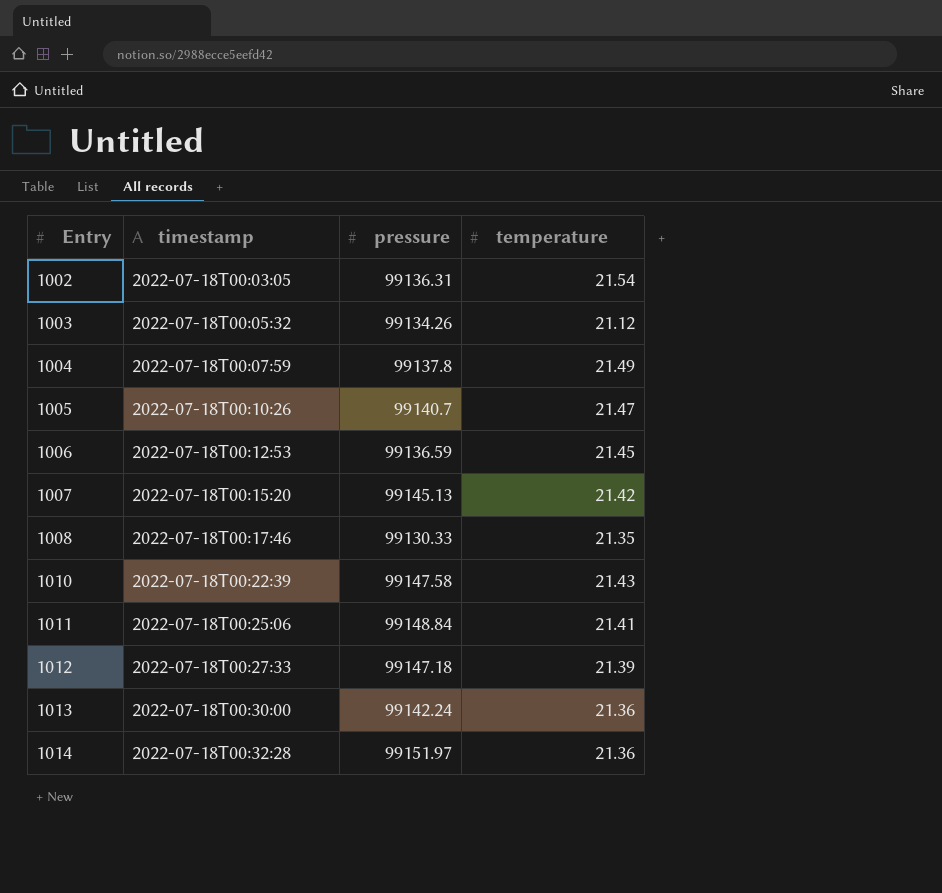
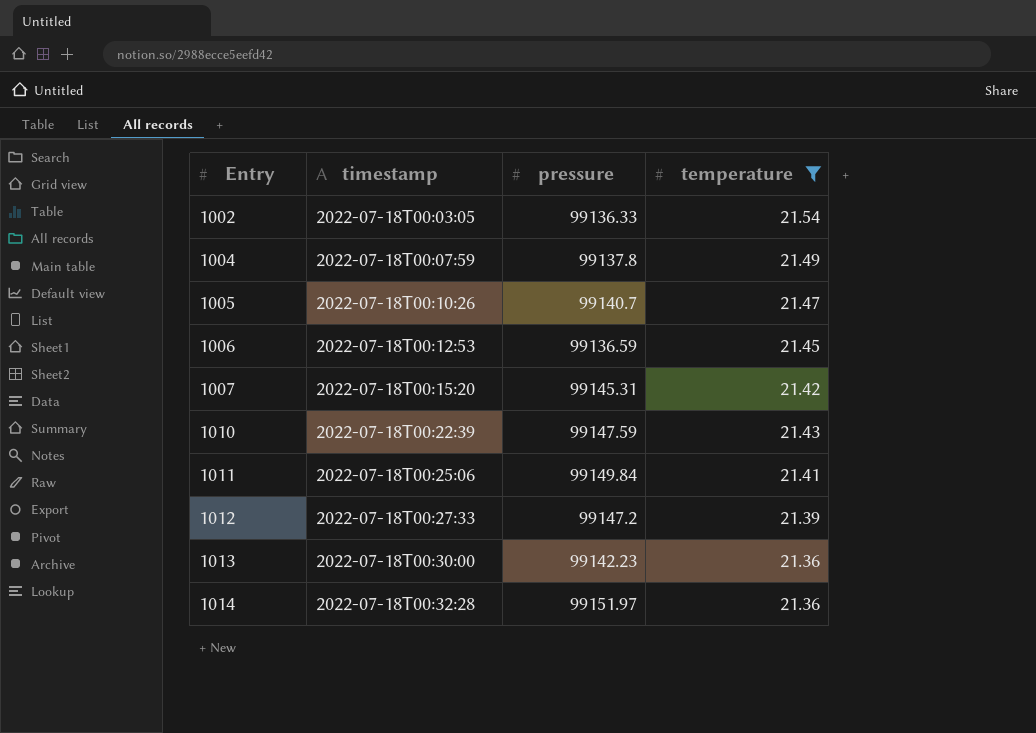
filter: none -> temperature >= 21.36
1002 | pressure: 99136.31 -> 99136.33
1007 | pressure: 99145.13 -> 99145.31
1010 | pressure: 99147.58 -> 99147.59
1011 | pressure: 99148.84 -> 99149.84
1012 | pressure: 99147.18 -> 99147.2
1013 | pressure: 99142.24 -> 99142.23

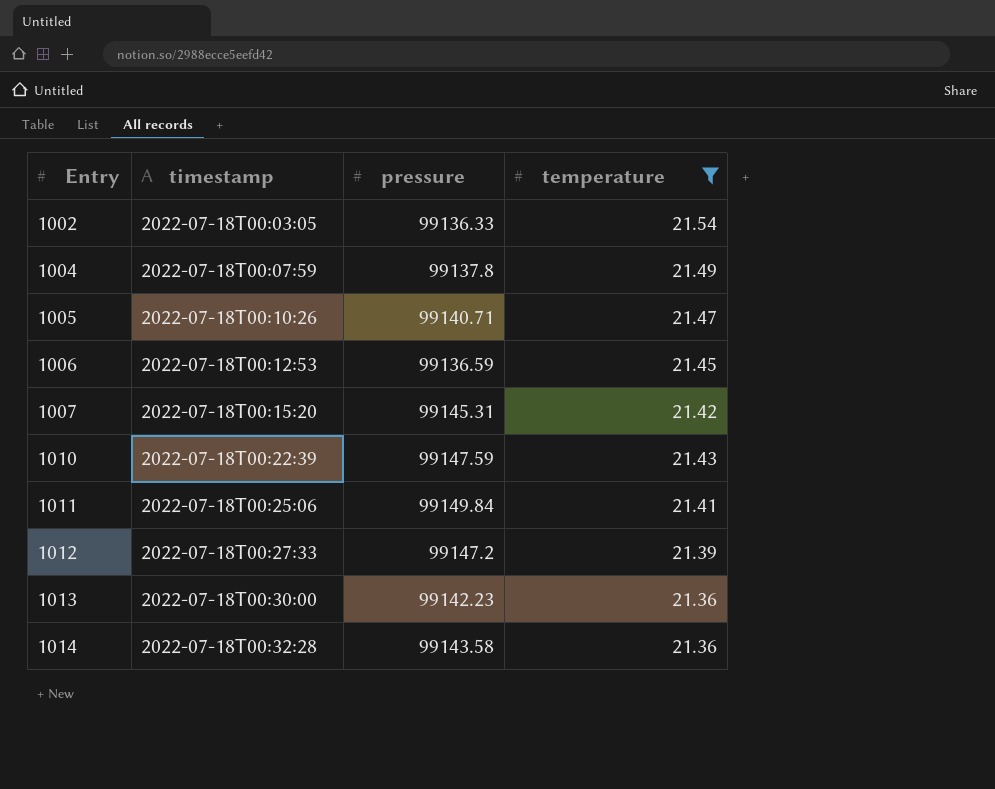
1005 | pressure: 99140.7 -> 99140.71
1014 | pressure: 99151.97 -> 99143.58

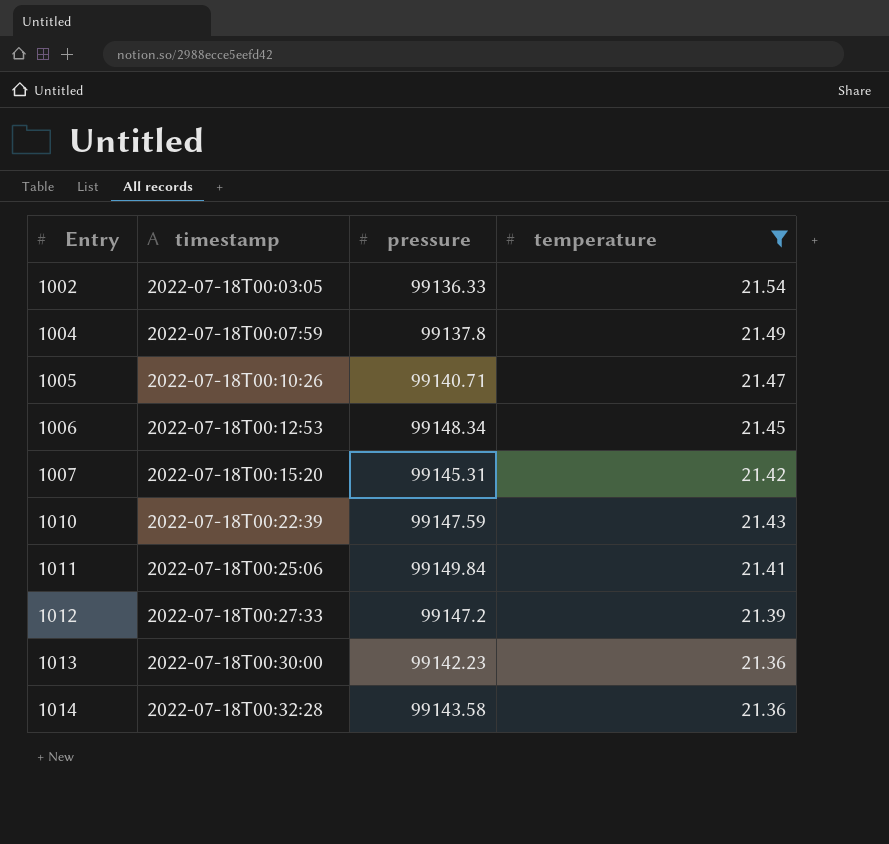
1006 | pressure: 99136.59 -> 99148.34

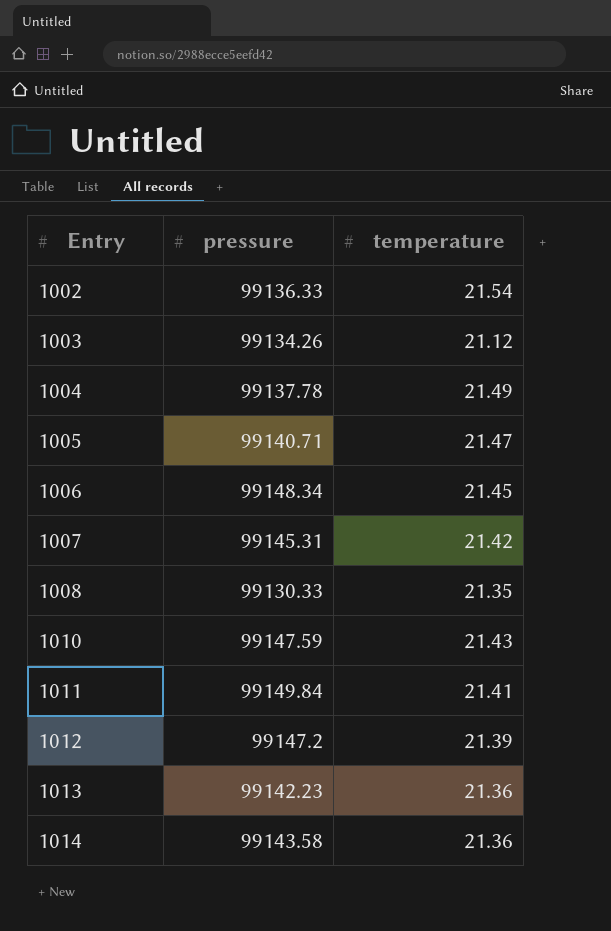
filter: temperature >= 21.36 -> none
column timestamp | position: 2 -> none
1004 | pressure: 99137.8 -> 99137.78

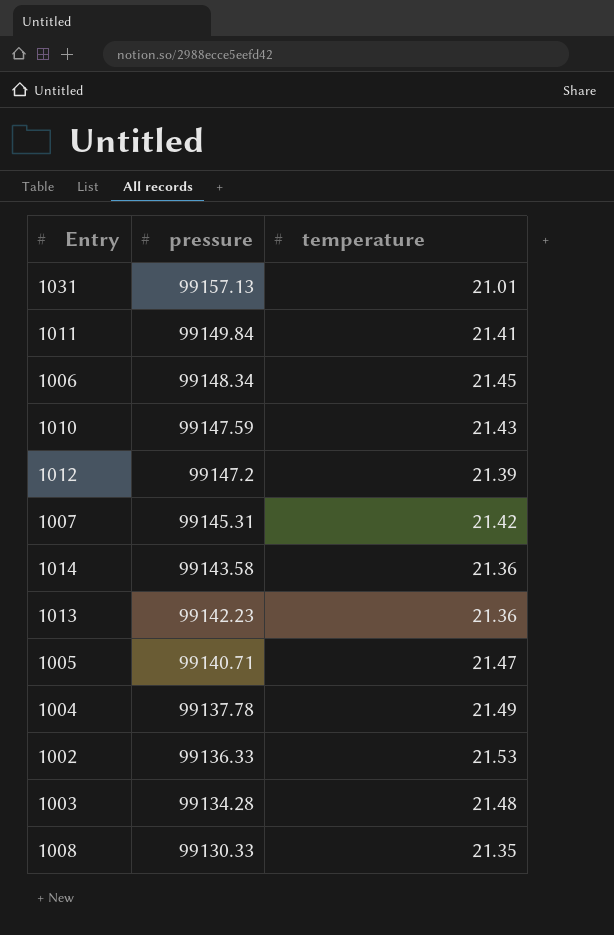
row order: Entry ascending -> pressure descending
row 1031: none -> 99157.13 | 21.01
1002 | temperature: 21.54 -> 21.53
1003 | pressure: 99134.26 -> 99134.28
1003 | temperature: 21.12 -> 21.48

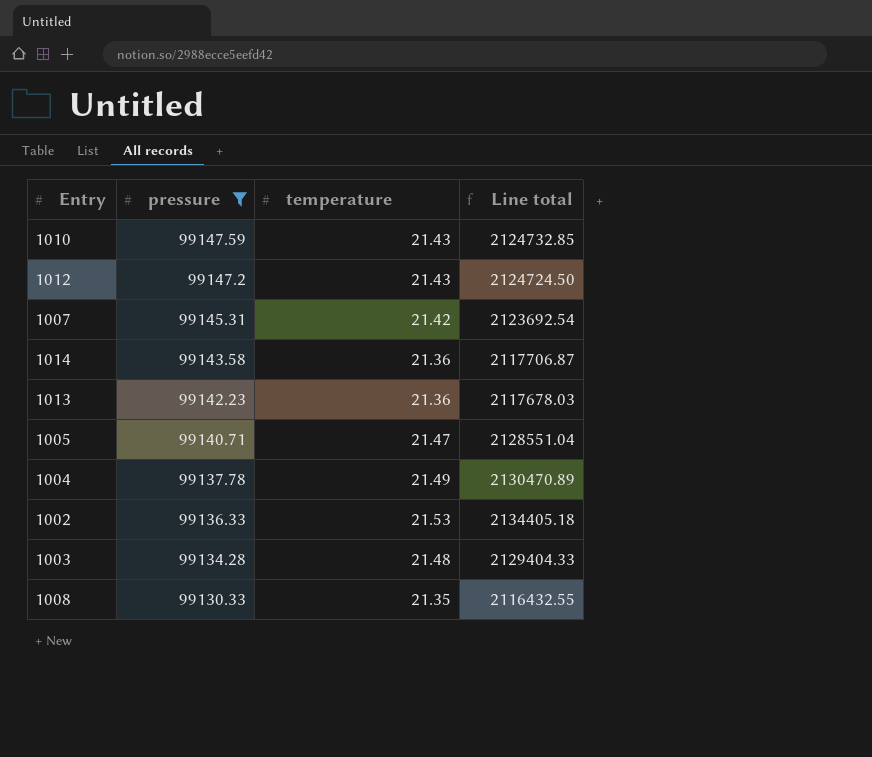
filter: none -> pressure <= 99147.59
column Line total | formula: none -> [pressure] * [temperature]
1012 | temperature: 21.39 -> 21.43

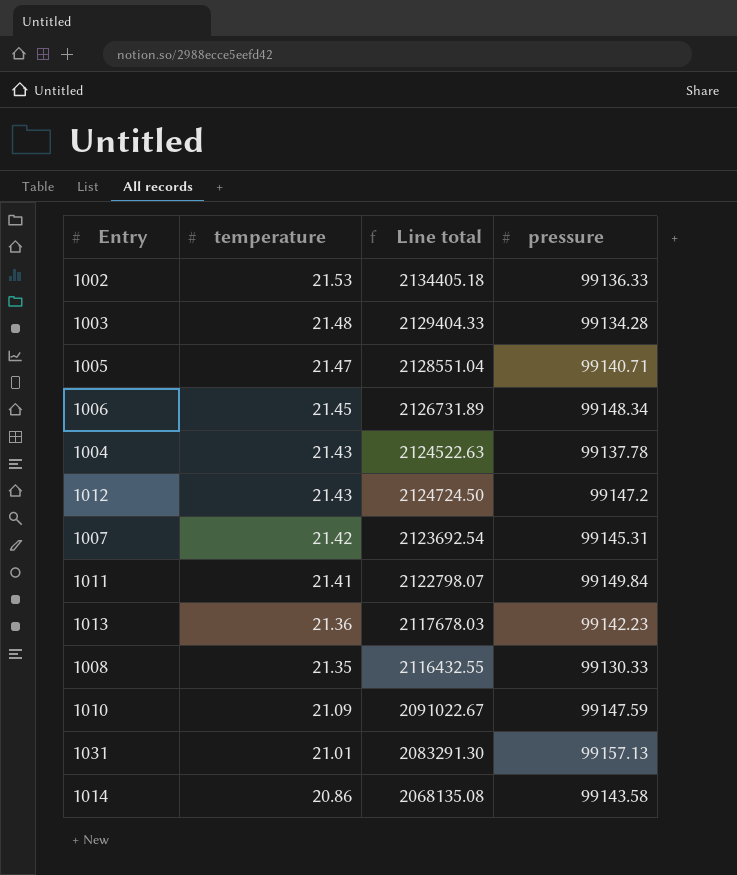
filter: pressure <= 99147.59 -> none
row order: pressure descending -> temperature descending
column pressure | position: 2 -> 4
1004 | temperature: 21.49 -> 21.43
1004 | Line total: 2130470.89 -> 2124522.63
1010 | temperature: 21.43 -> 21.09
1010 | Line total: 2124732.85 -> 2091022.67
1014 | temperature: 21.36 -> 20.86
1014 | Line total: 2117706.87 -> 2068135.08

